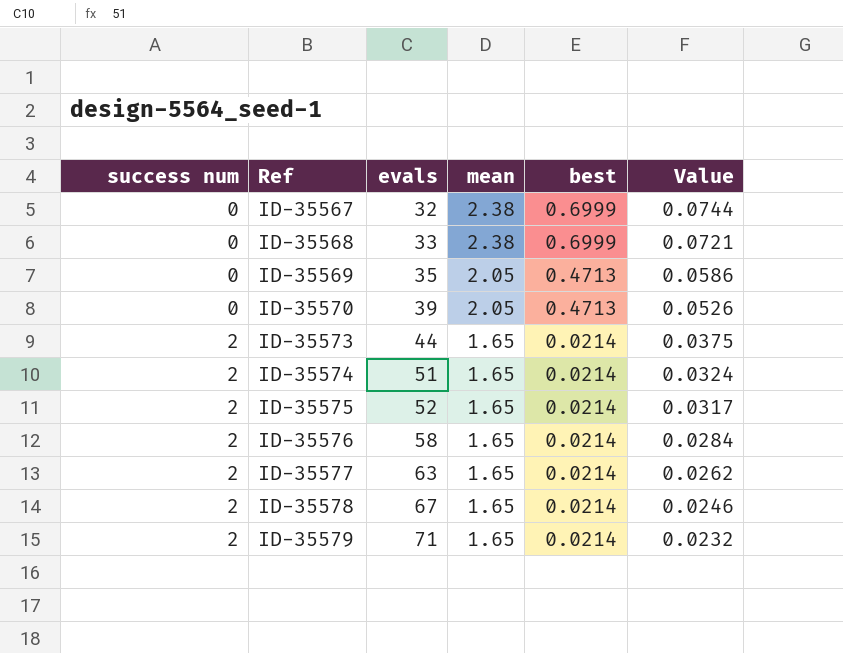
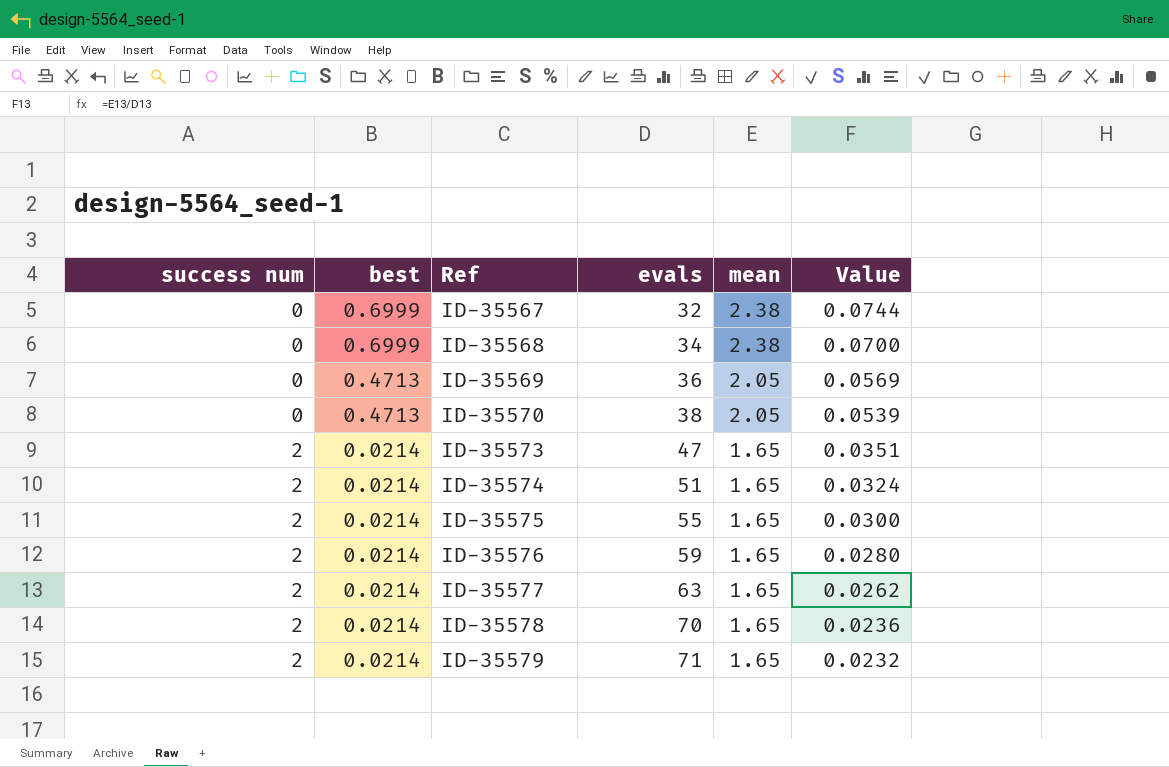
column best | position: 5 -> 2
ID-35568 | evals: 33 -> 34
ID-35568 | Value: 0.0721 -> 0.0700
ID-35569 | evals: 35 -> 36
ID-35569 | Value: 0.0586 -> 0.0569
ID-35570 | evals: 39 -> 38
ID-35570 | Value: 0.0526 -> 0.0539
ID-35573 | evals: 44 -> 47
ID-35573 | Value: 0.0375 -> 0.0351
ID-35575 | evals: 52 -> 55
ID-35575 | Value: 0.0317 -> 0.0300
ID-35576 | evals: 58 -> 59
ID-35576 | Value: 0.0284 -> 0.0280
ID-35578 | evals: 67 -> 70
ID-35578 | Value: 0.0246 -> 0.0236

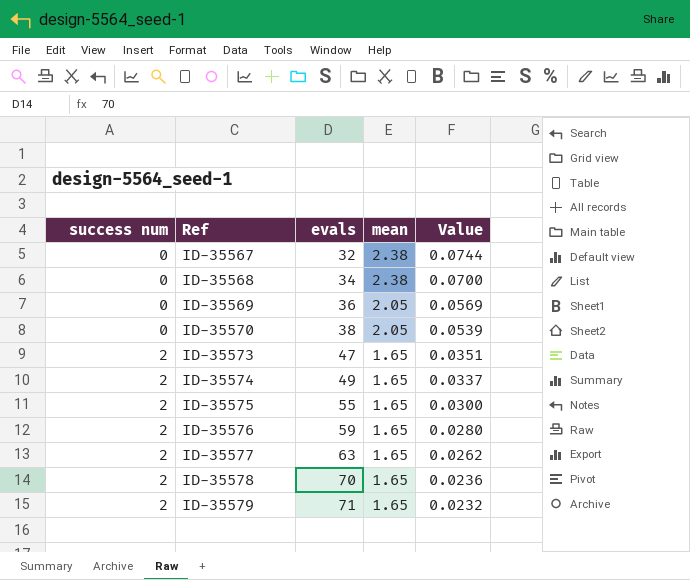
column best | position: 2 -> none
ID-35574 | evals: 51 -> 49
ID-35574 | Value: 0.0324 -> 0.0337

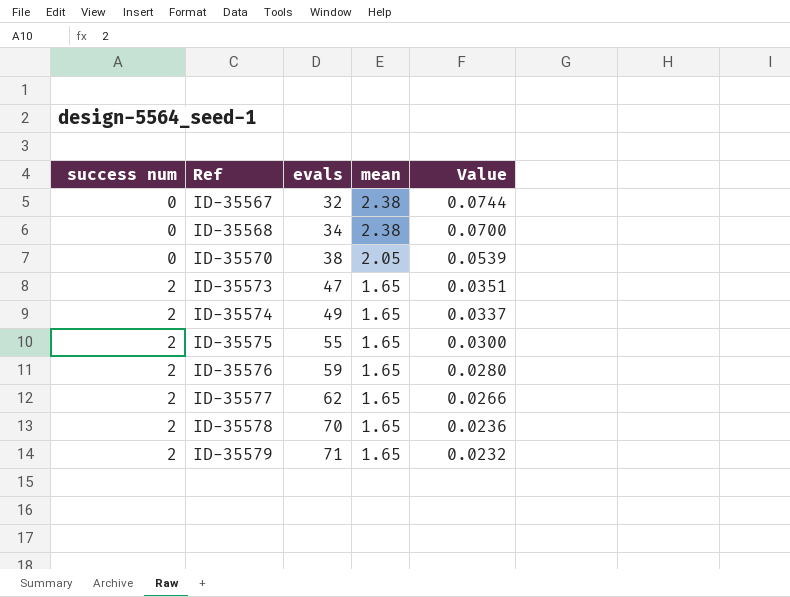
row ID-35569: 0 | 36 | 2.05 | 0.0569 -> none
ID-35577 | evals: 63 -> 62
ID-35577 | Value: 0.0262 -> 0.0266

